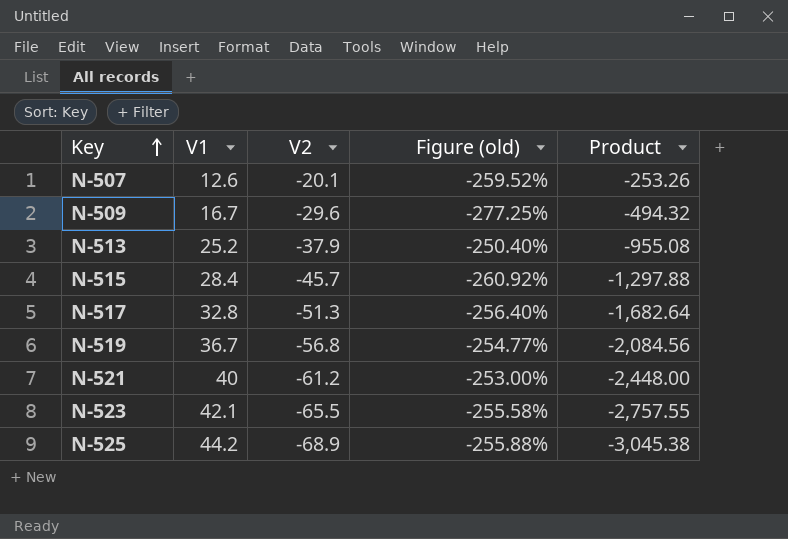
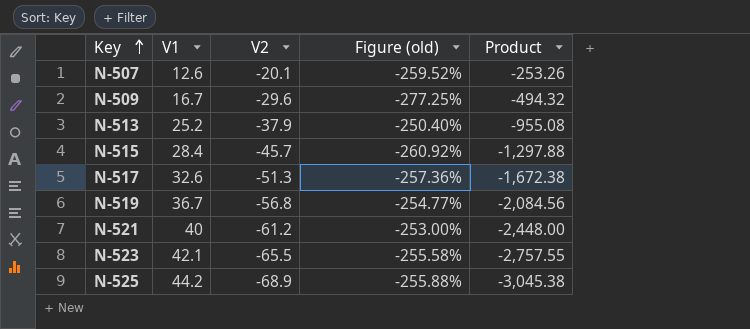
N-517 | V1: 32.8 -> 32.6
N-517 | Figure (old): -256.40% -> -257.36%
N-517 | Product: -1,682.64 -> -1,672.38

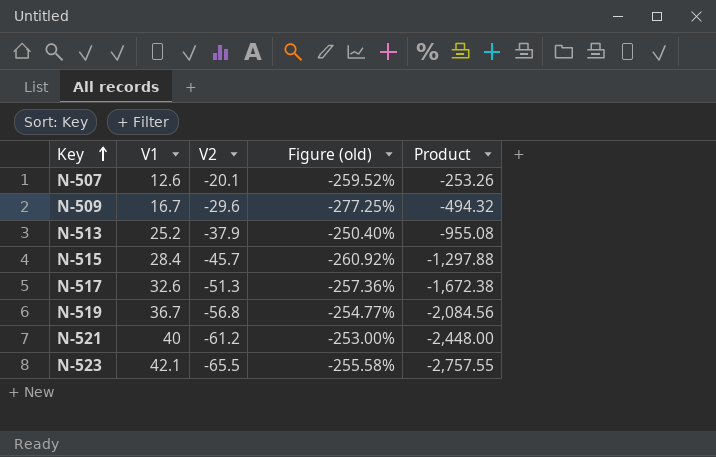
row N-525: 44.2 | -68.9 | -255.88% | -3,045.38 -> none

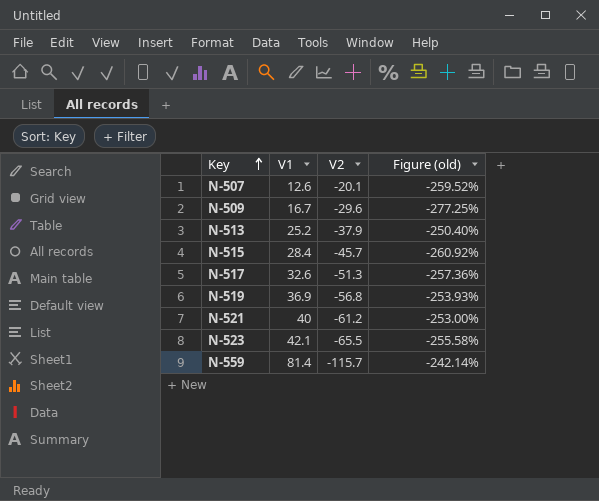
column Product | formula: [V1] * [V2] -> none
N-519 | V1: 36.7 -> 36.9
N-519 | Figure (old): -254.77% -> -253.93%
row N-559: none -> 81.4 | -115.7 | -242.14%

